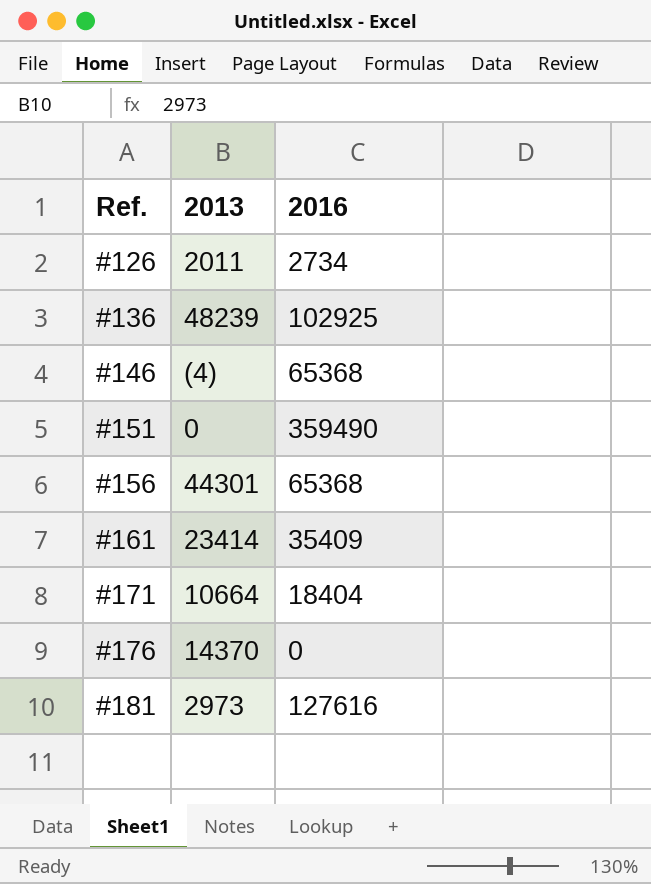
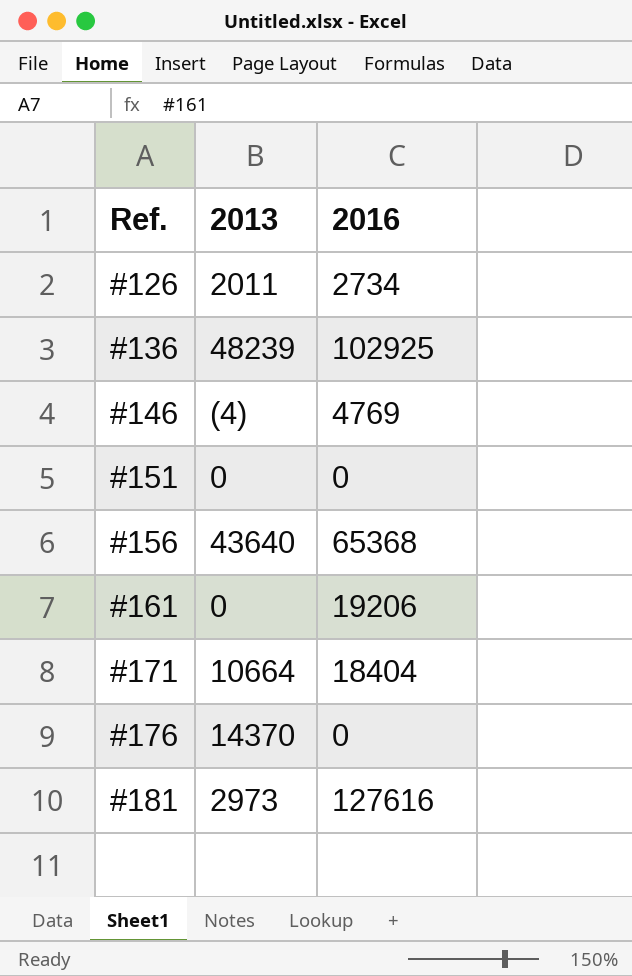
#146 | 2016: 65368 -> 4769
#151 | 2016: 359490 -> 0
#156 | 2013: 44301 -> 43640
#161 | 2013: 23414 -> 0
#161 | 2016: 35409 -> 19206

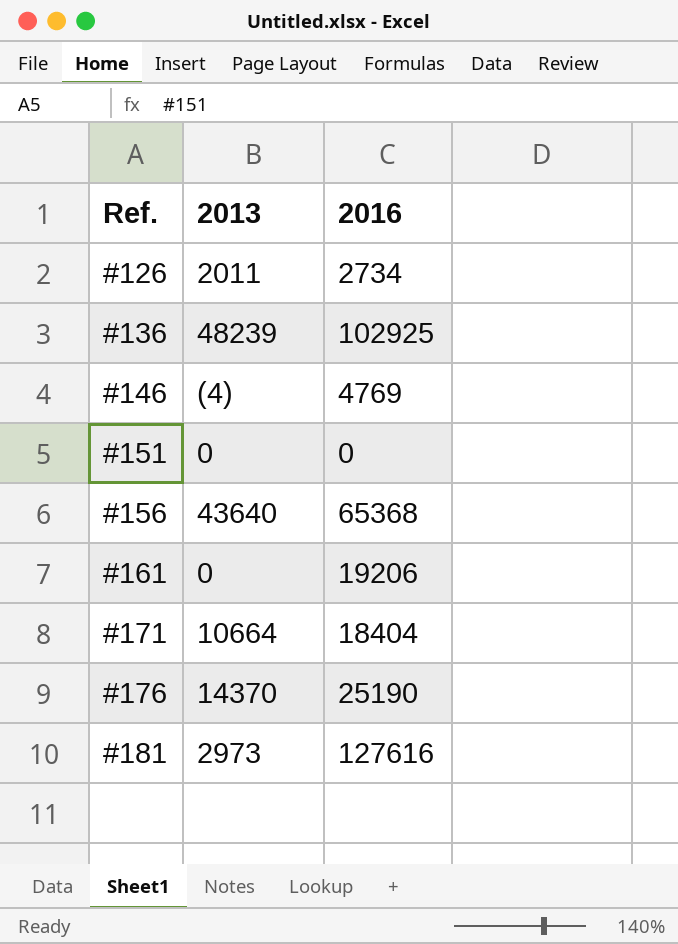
#176 | 2016: 0 -> 25190

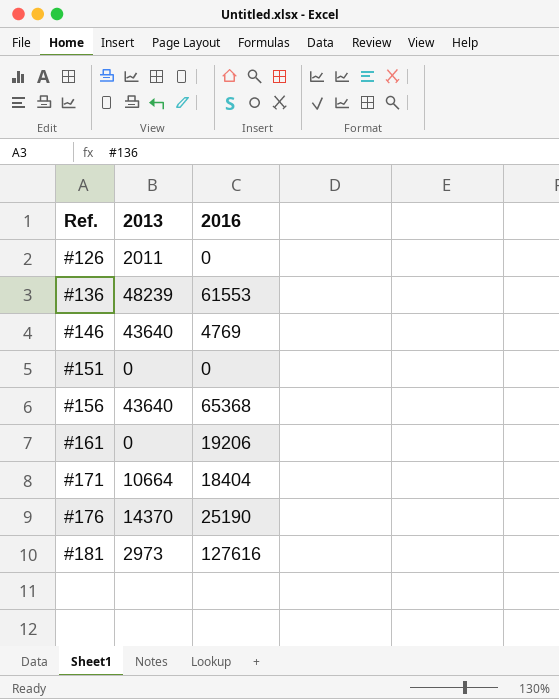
#126 | 2016: 2734 -> 0
#136 | 2016: 102925 -> 61553
#146 | 2013: (4) -> 43640

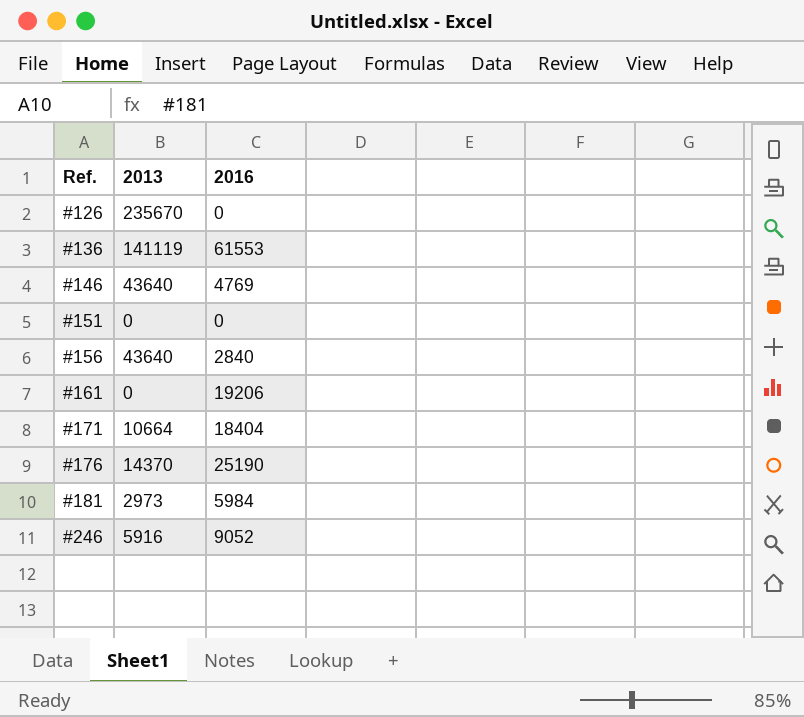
#126 | 2013: 2011 -> 235670
#136 | 2013: 48239 -> 141119
#156 | 2016: 65368 -> 2840
#181 | 2016: 127616 -> 5984
row #246: none -> 5916 | 9052

